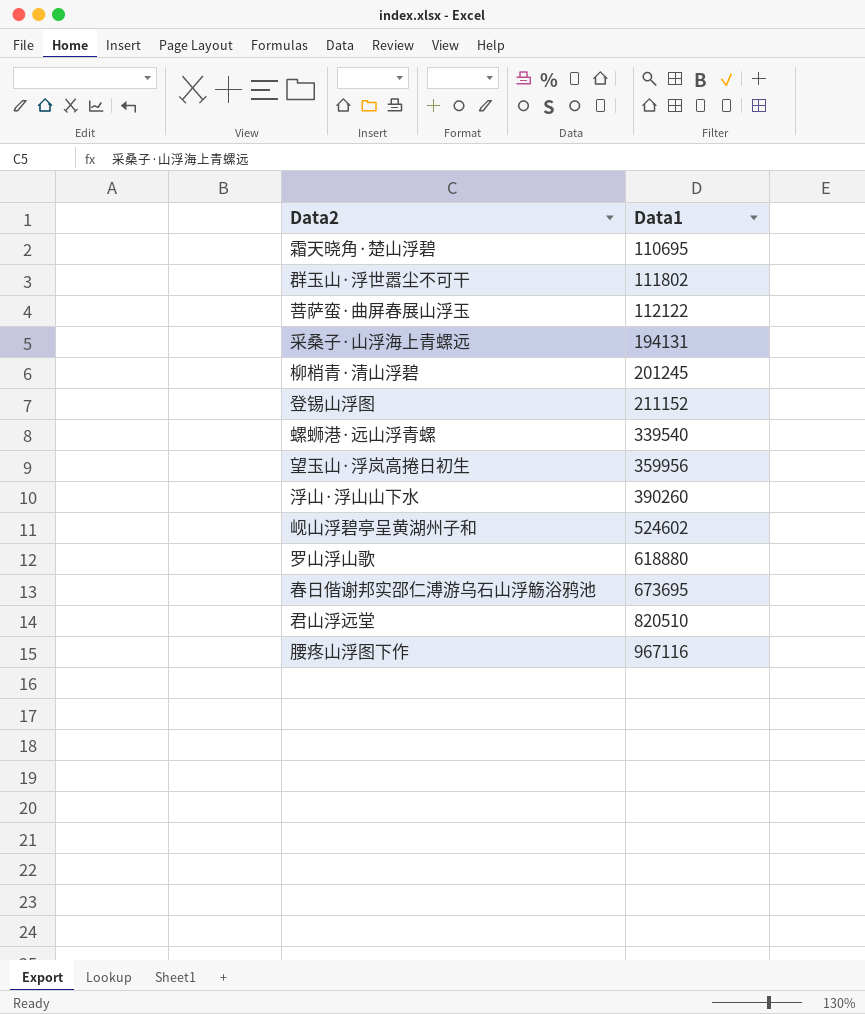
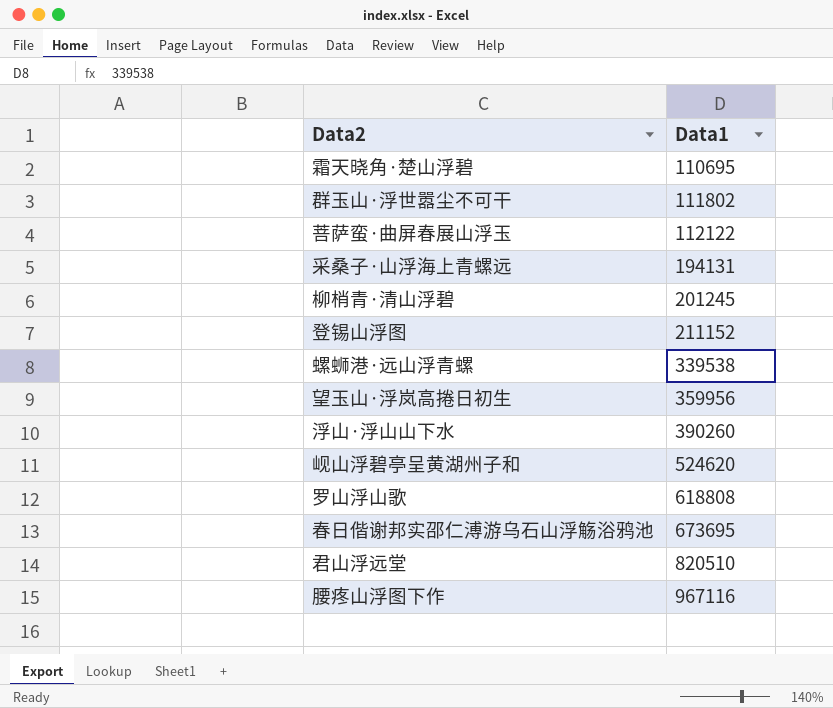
螺蛳港·远山浮青螺 | Data1: 339540 -> 339538
岘山浮碧亭呈黄湖州子和 | Data1: 524602 -> 524620
罗山浮山歌 | Data1: 618880 -> 618808

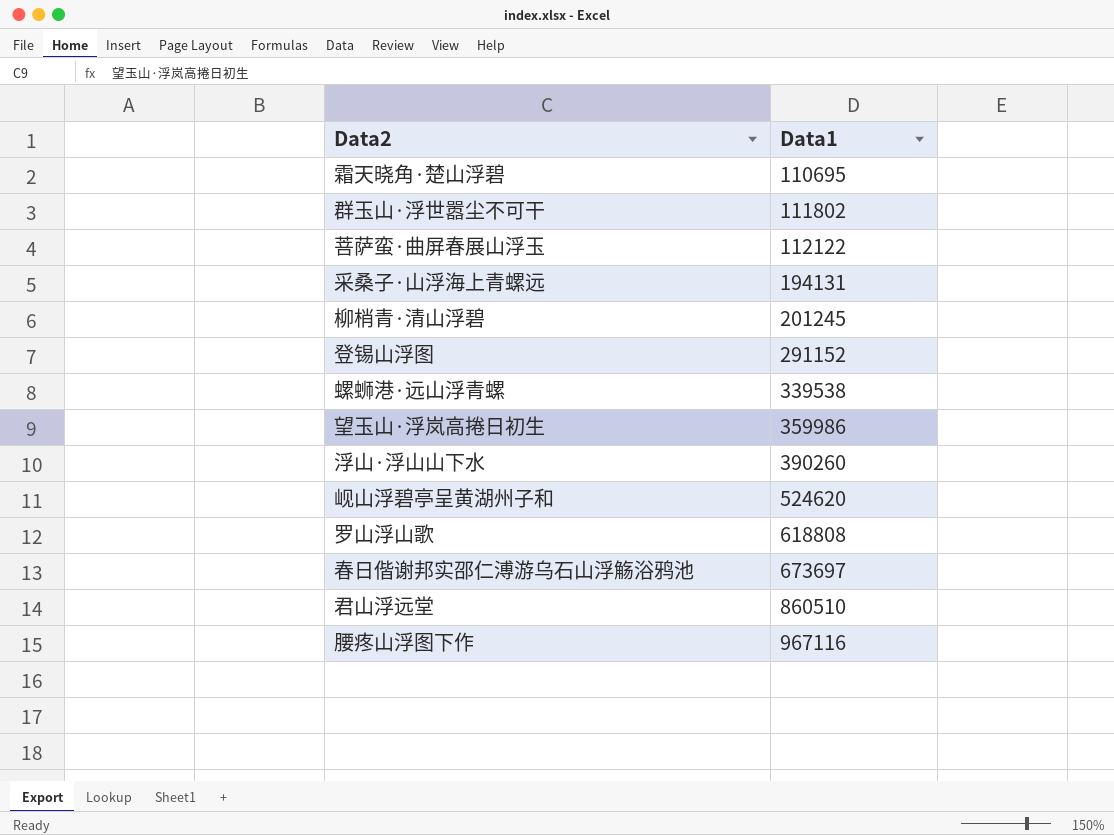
登锡山浮图 | Data1: 211152 -> 291152
望玉山·浮岚高捲日初生 | Data1: 359956 -> 359986
春日偕谢邦实邵仁溥游乌石山浮觞浴鸦池 | Data1: 673695 -> 673697
君山浮远堂 | Data1: 820510 -> 860510

